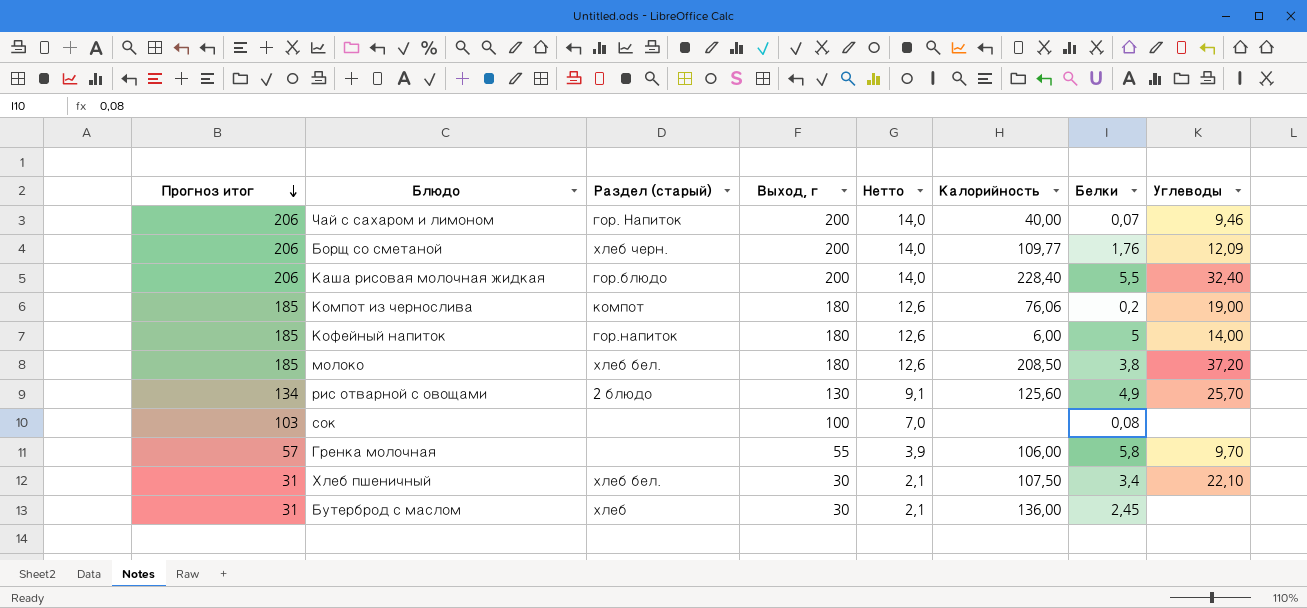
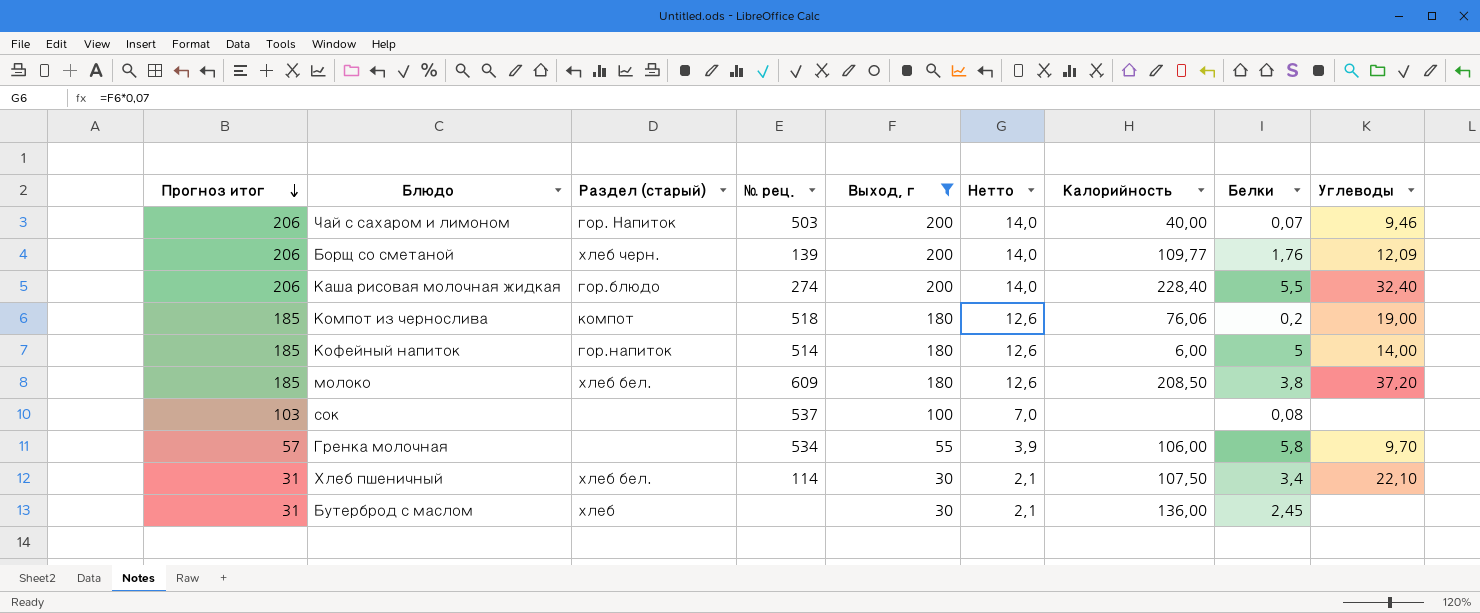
filter: none -> Выход, г != 130
column № рец. | position: none -> 4

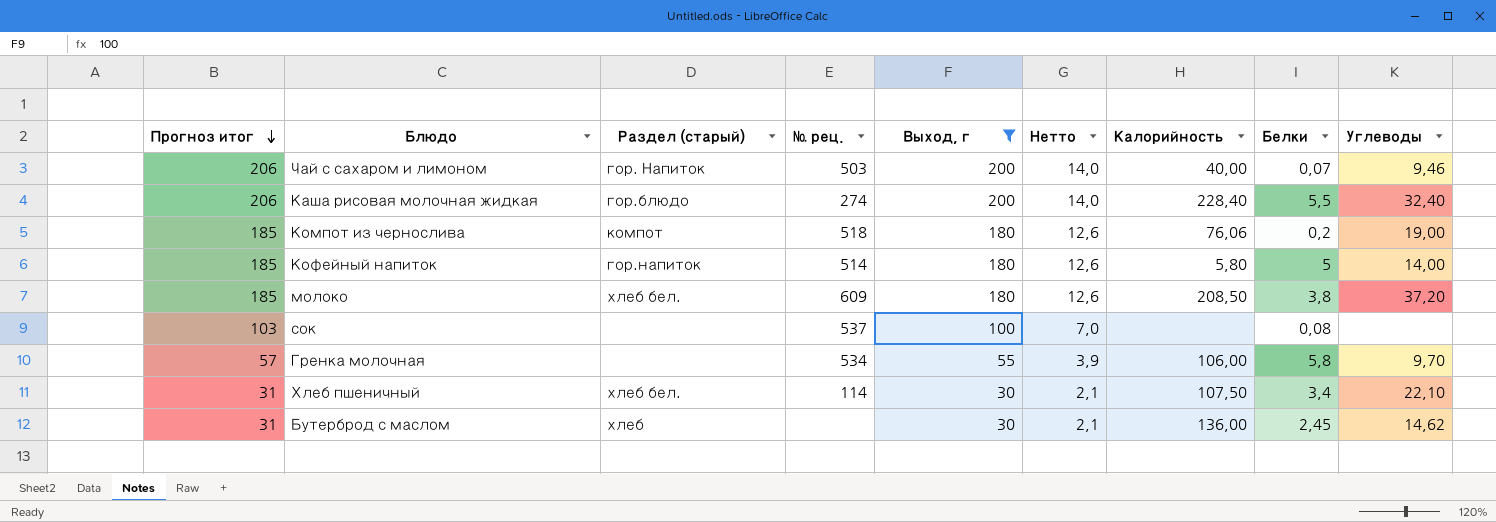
row Борщ со сметаной: 206 | хлеб черн. | 139 | 200 | 14,0 | 109,77 | 1,76 | 12,09 -> none
Кофейный напиток | Калорийность: 6,00 -> 5,80
Бутерброд с маслом | Углеводы: none -> 14,62

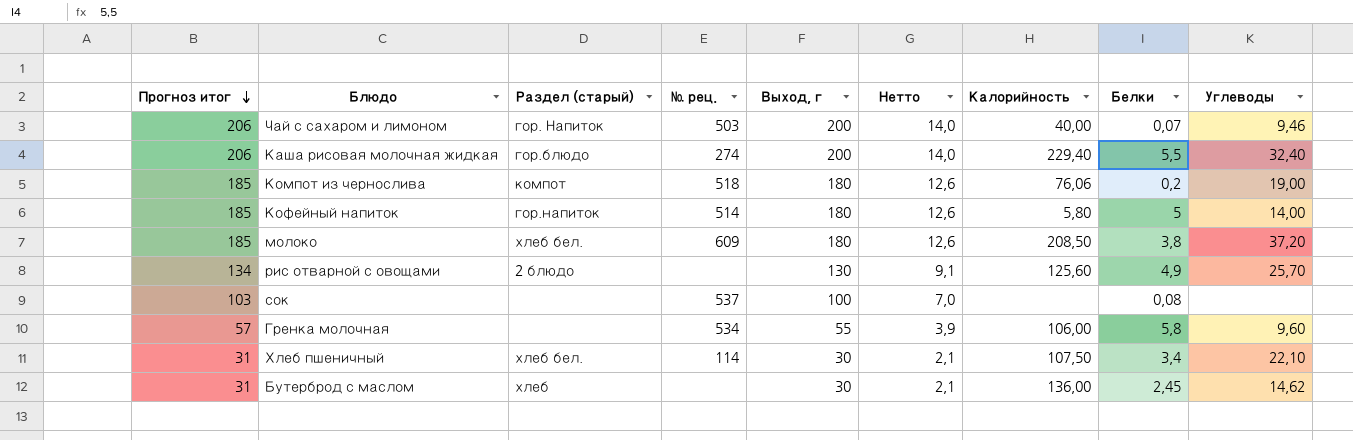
filter: Выход, г != 130 -> none
Каша рисовая молочная жидкая | Калорийность: 228,40 -> 229,40
Гренка молочная | Углеводы: 9,70 -> 9,60

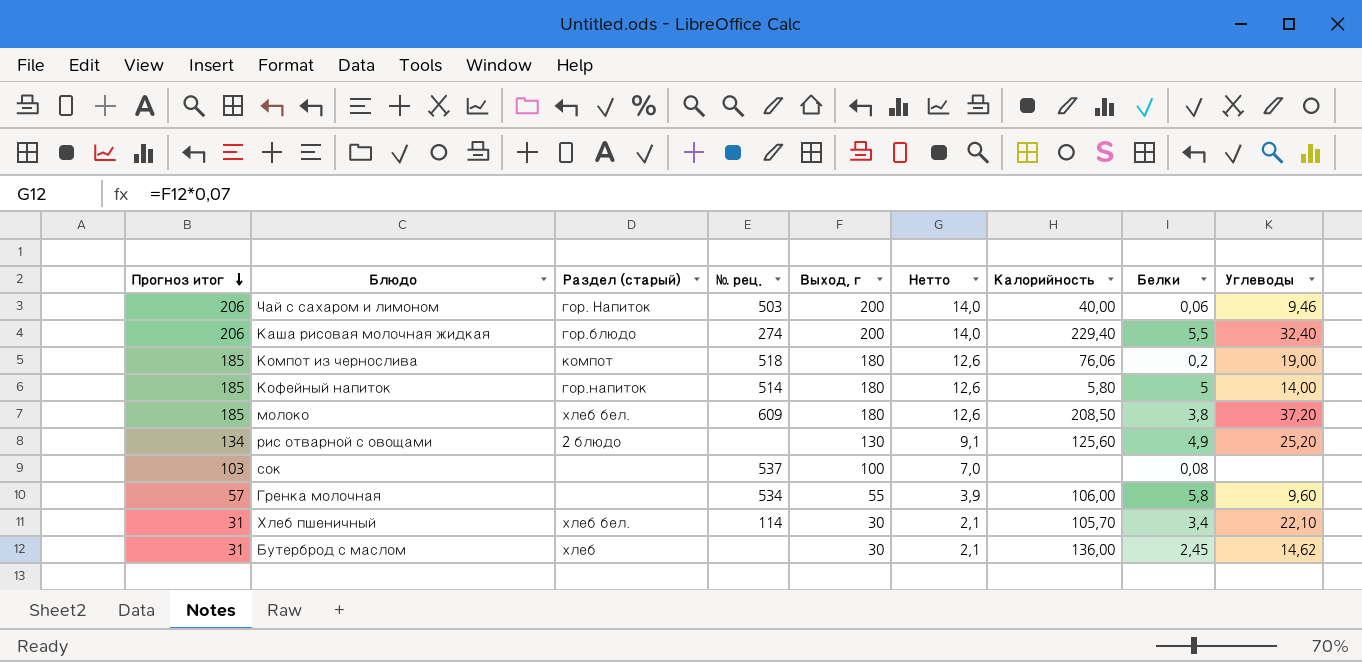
Чай с сахаром и лимоном | Белки: 0,07 -> 0,06
рис отварной с овощами | Углеводы: 25,70 -> 25,20
Хлеб пшеничный | Калорийность: 107,50 -> 105,70

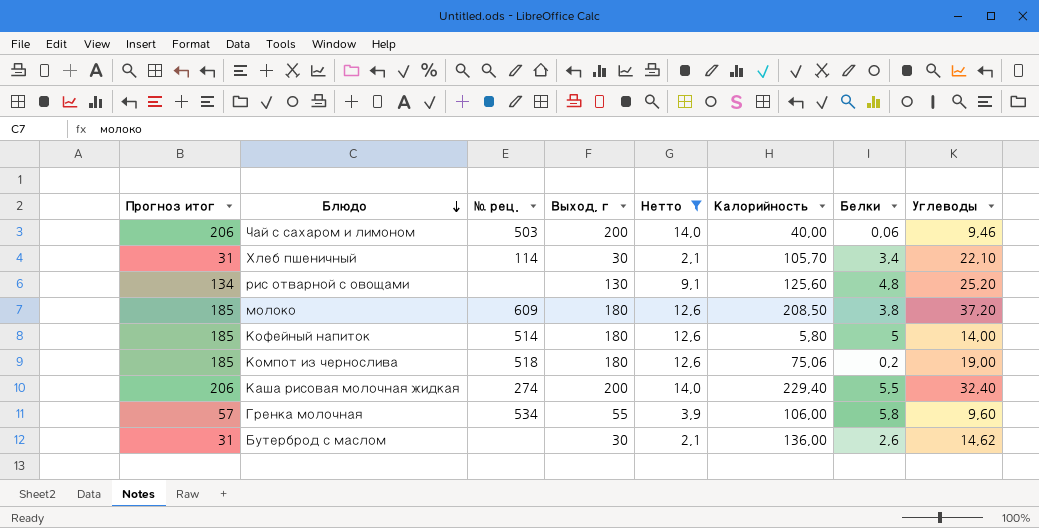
filter: none -> Нетто != 7,0
row order: Прогноз итог descending -> Блюдо descending
column Раздел (старый) | position: 3 -> none
рис отварной с овощами | Белки: 4,9 -> 4,8
Компот из чернослива | Калорийность: 76,06 -> 75,06
Бутерброд с маслом | Белки: 2,45 -> 2,6

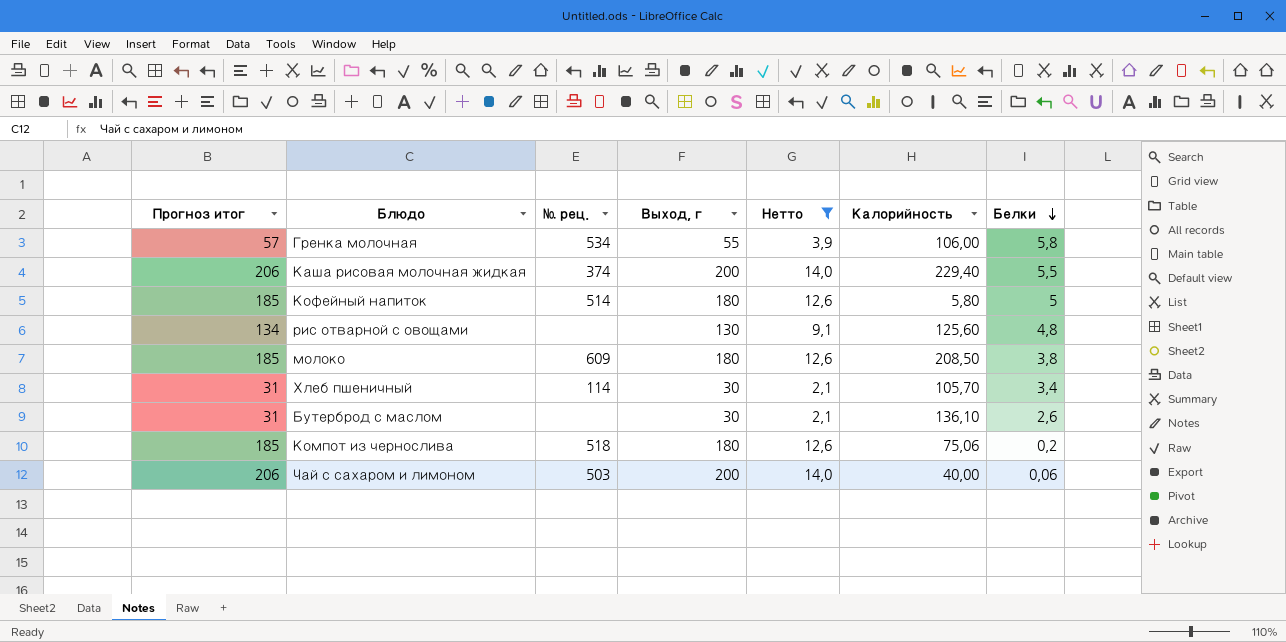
row order: Блюдо descending -> Белки descending
column Углеводы | position: 8 -> none
Каша рисовая молочная жидкая | № рец.: 274 -> 374
Бутерброд с маслом | Калорийность: 136,00 -> 136,10

